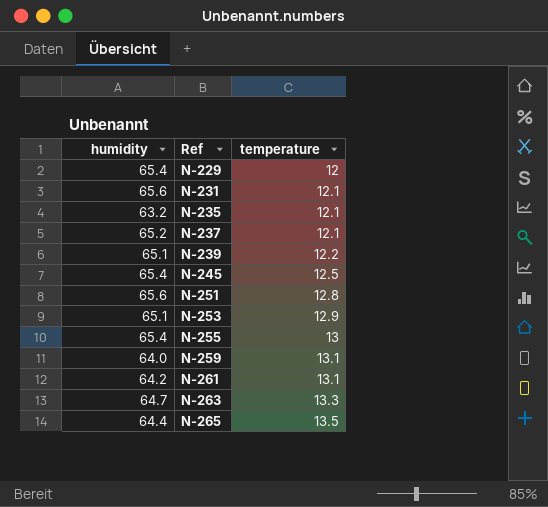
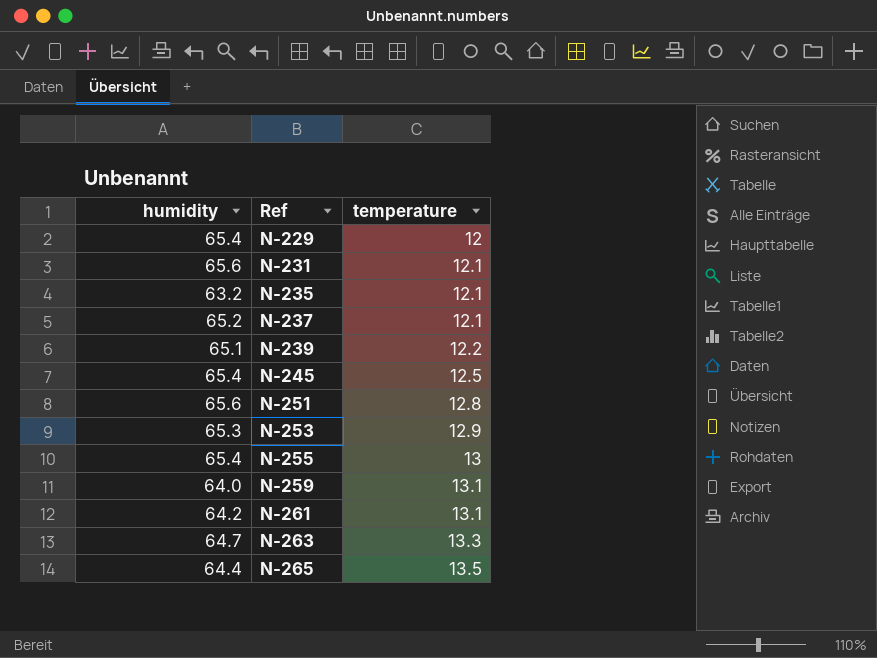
N-253 | humidity: 65.1 -> 65.3

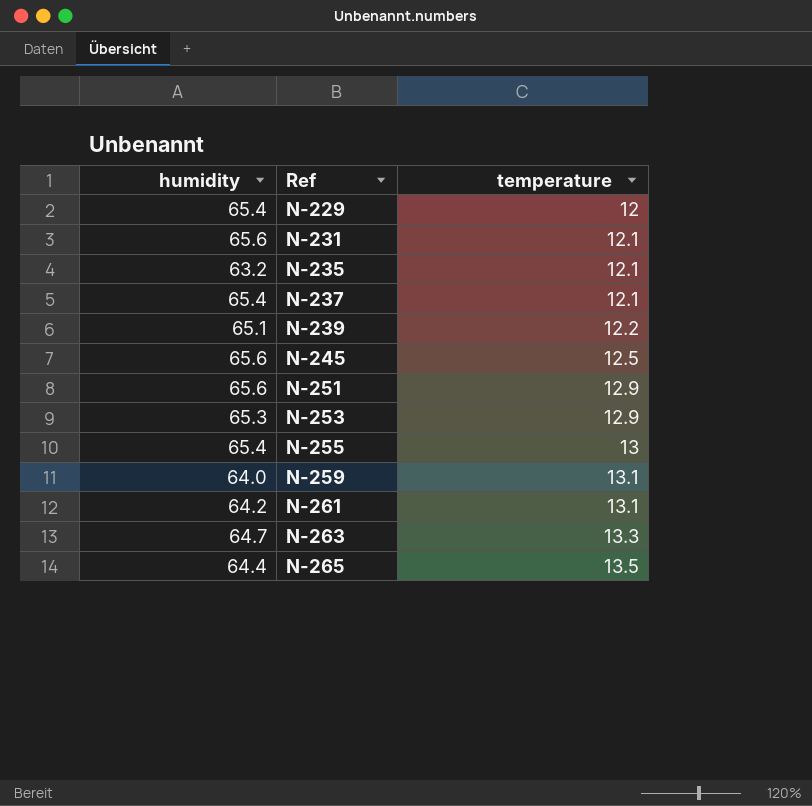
N-237 | humidity: 65.2 -> 65.4
N-245 | humidity: 65.4 -> 65.6
N-251 | temperature: 12.8 -> 12.9

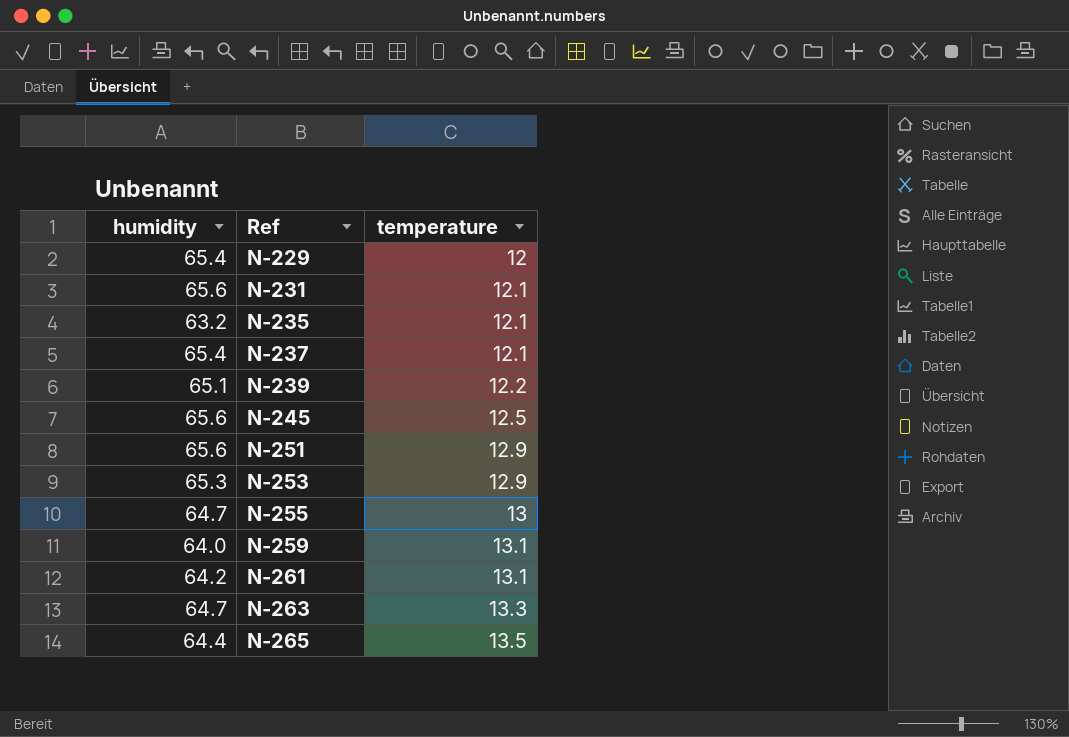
N-255 | humidity: 65.4 -> 64.7

